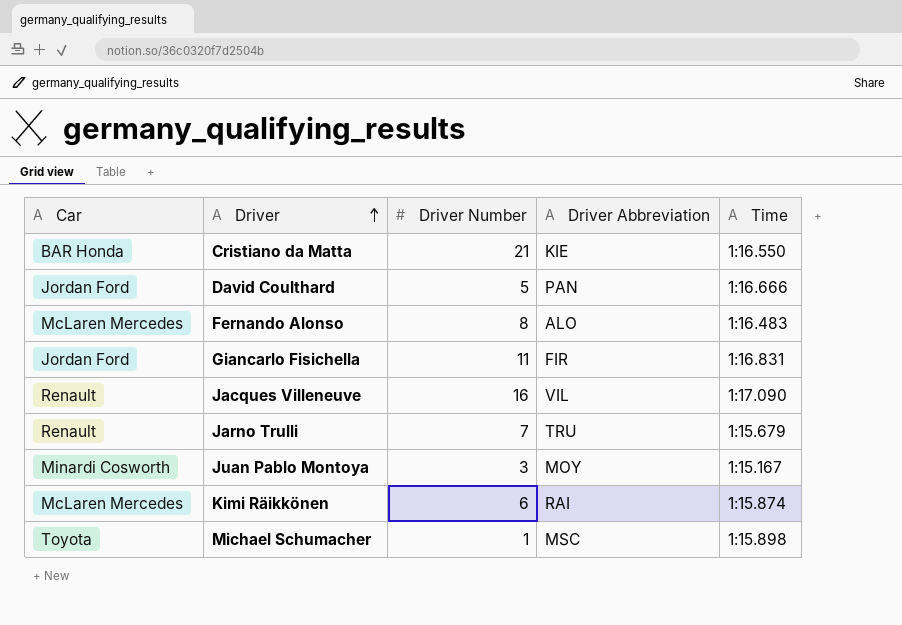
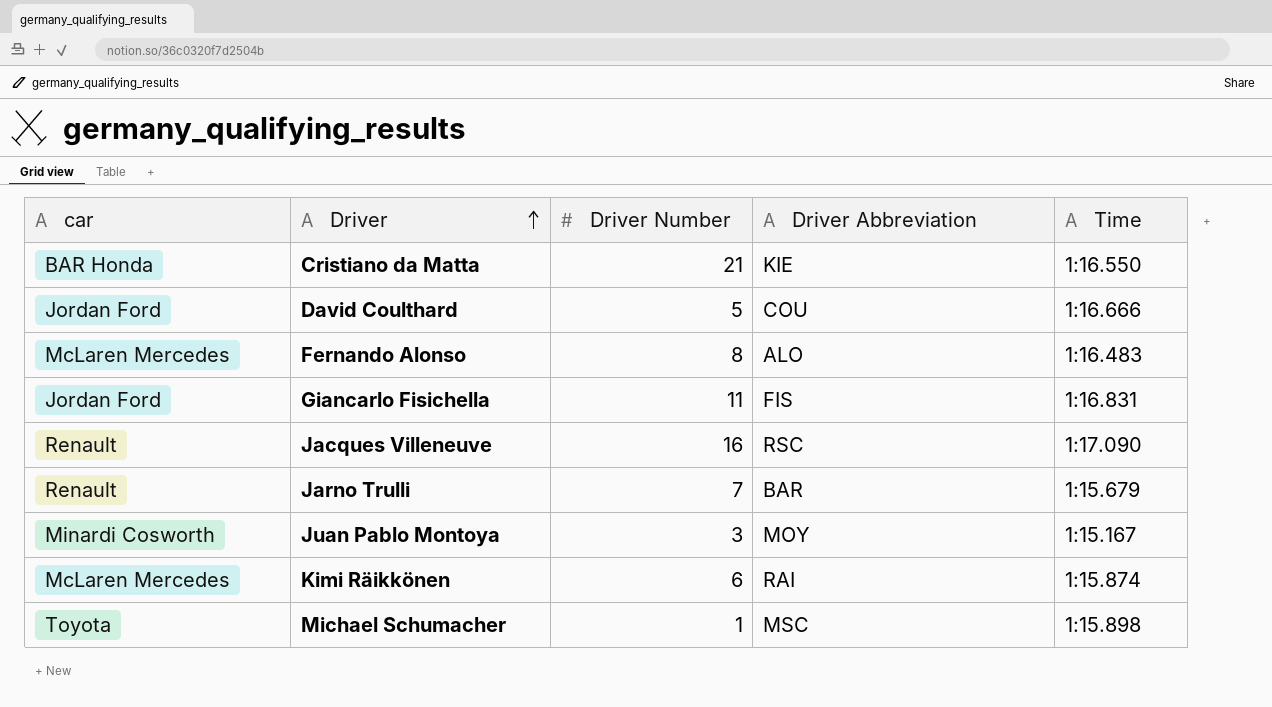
column name: Car -> car
David Coulthard | Driver Abbreviation: PAN -> COU
Giancarlo Fisichella | Driver Abbreviation: FIR -> FIS
Jacques Villeneuve | Driver Abbreviation: VIL -> RSC
Jarno Trulli | Driver Abbreviation: TRU -> BAR

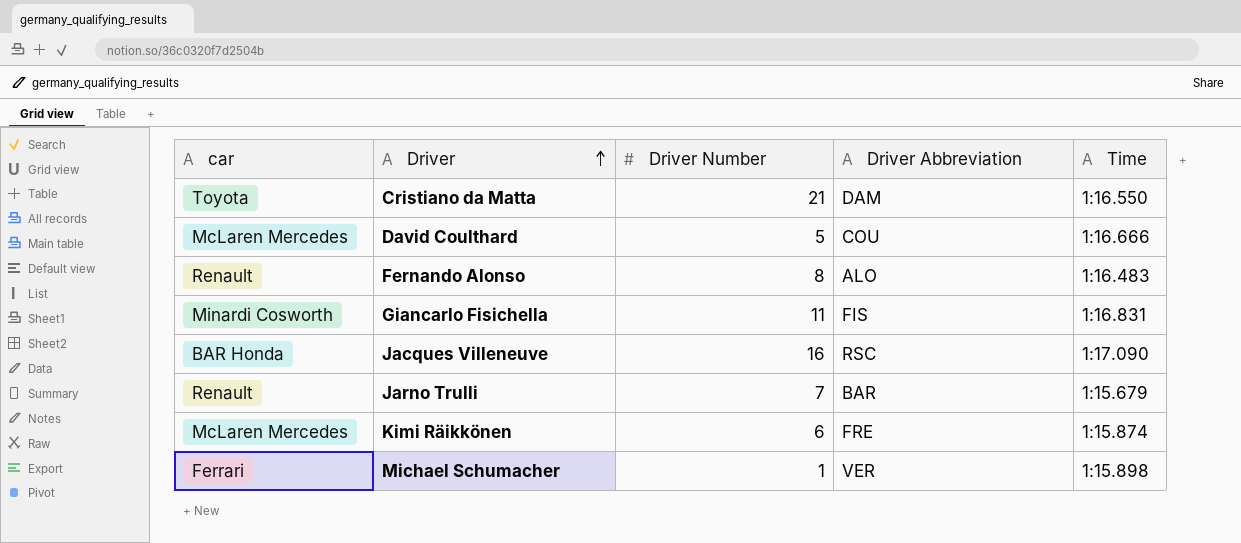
row Juan Pablo Montoya: Minardi Cosworth | 3 | MOY | 1:15.167 -> none
Cristiano da Matta | car: BAR Honda -> Toyota
Cristiano da Matta | Driver Abbreviation: KIE -> DAM
David Coulthard | car: Jordan Ford -> McLaren Mercedes
Fernando Alonso | car: McLaren Mercedes -> Renault
Giancarlo Fisichella | car: Jordan Ford -> Minardi Cosworth
Jacques Villeneuve | car: Renault -> BAR Honda
Kimi Räikkönen | Driver Abbreviation: RAI -> FRE
Michael Schumacher | car: Toyota -> Ferrari
Michael Schumacher | Driver Abbreviation: MSC -> VER

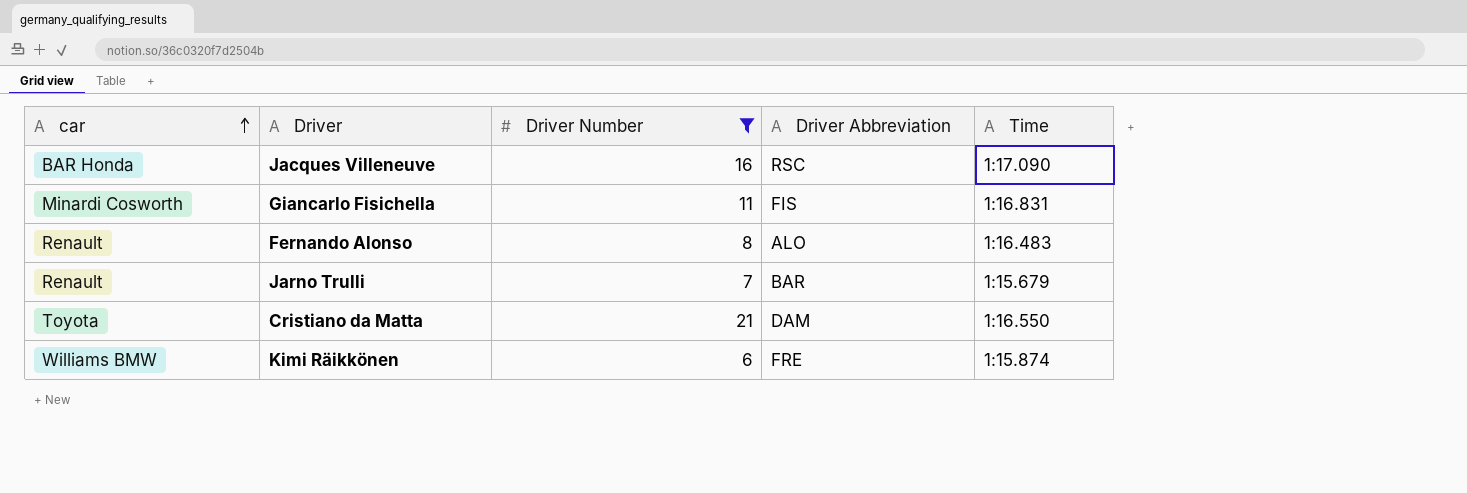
filter: none -> Driver Number >= 6
row order: Driver ascending -> car ascending
Kimi Räikkönen | car: McLaren Mercedes -> Williams BMW

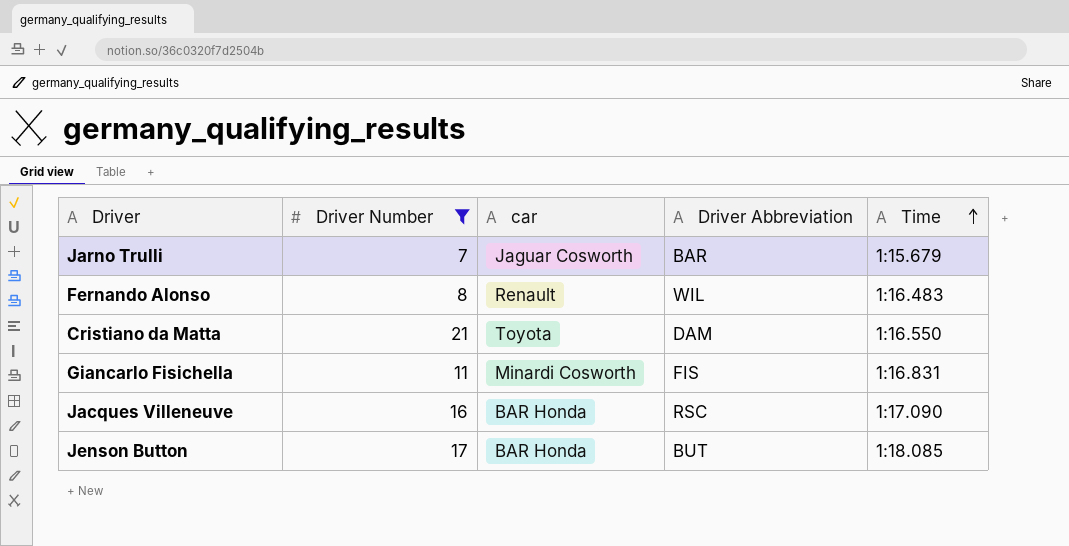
row order: car ascending -> Time ascending
column car | position: 1 -> 3
row Kimi Räikkönen: Williams BMW | 6 | FRE | 1:15.874 -> none
Jarno Trulli | car: Renault -> Jaguar Cosworth
Fernando Alonso | Driver Abbreviation: ALO -> WIL
row Jenson Button: none -> 17 | BAR Honda | BUT | 1:18.085

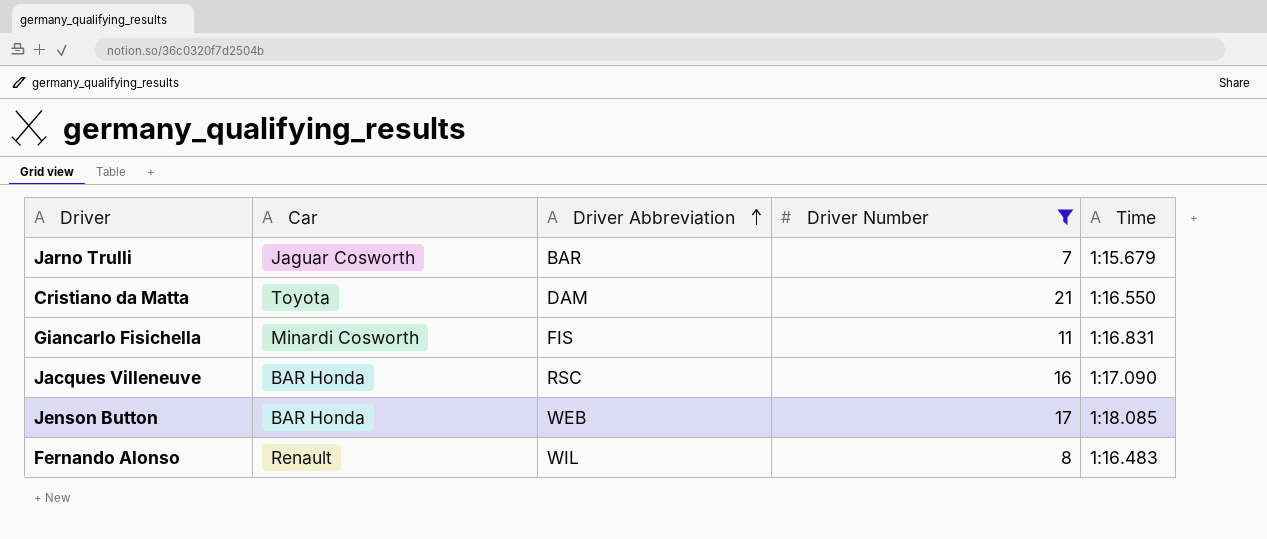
row order: Time ascending -> Driver Abbreviation ascending
column name: car -> Car
column Driver Number | position: 2 -> 4
Jenson Button | Driver Abbreviation: BUT -> WEB

